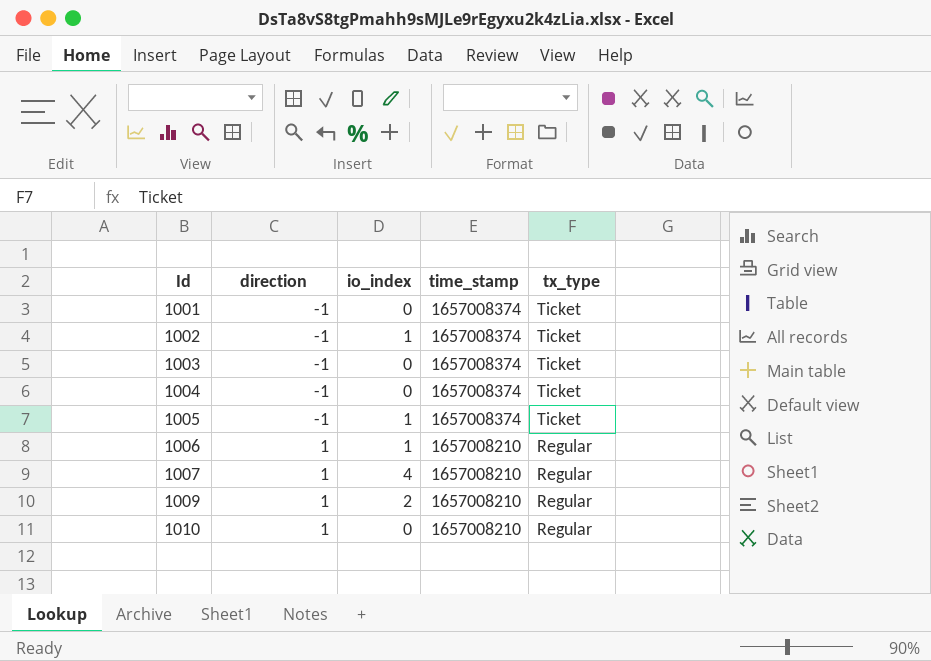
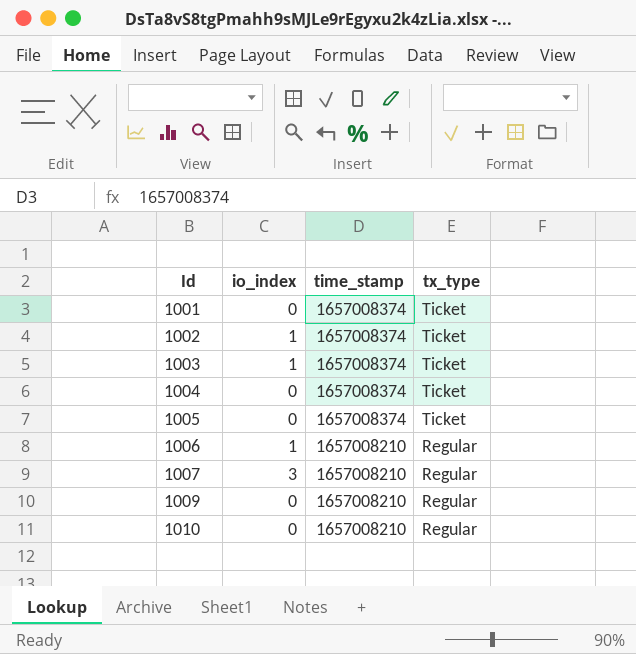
column direction | position: 2 -> none
1003 | io_index: 0 -> 1
1005 | io_index: 1 -> 0
1007 | io_index: 4 -> 3
1009 | io_index: 2 -> 0

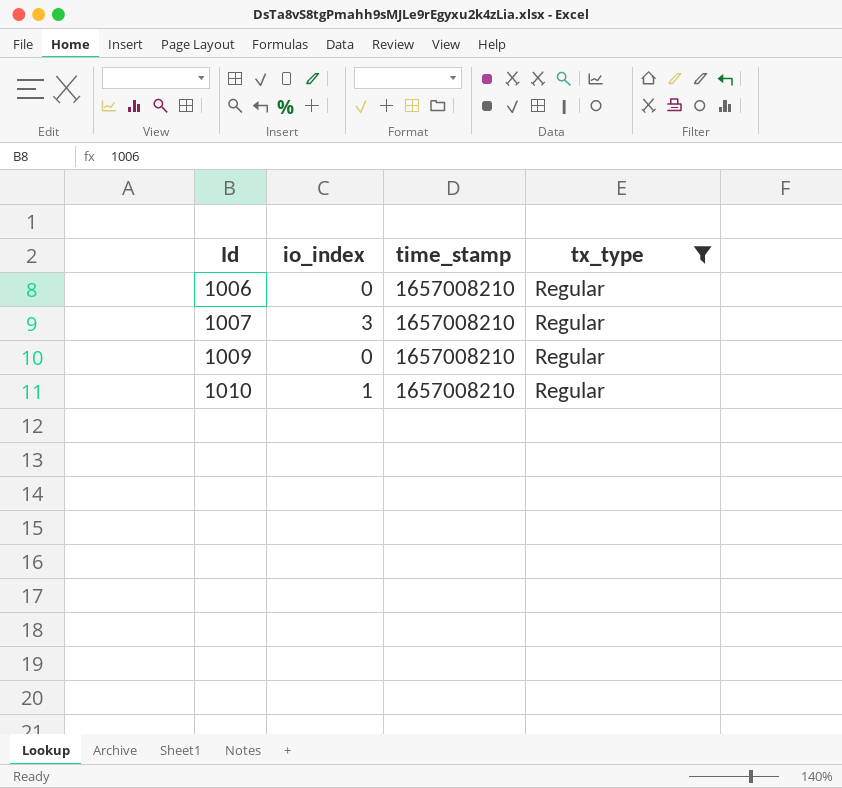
filter: none -> tx_type = Regular
1006 | io_index: 1 -> 0
1010 | io_index: 0 -> 1

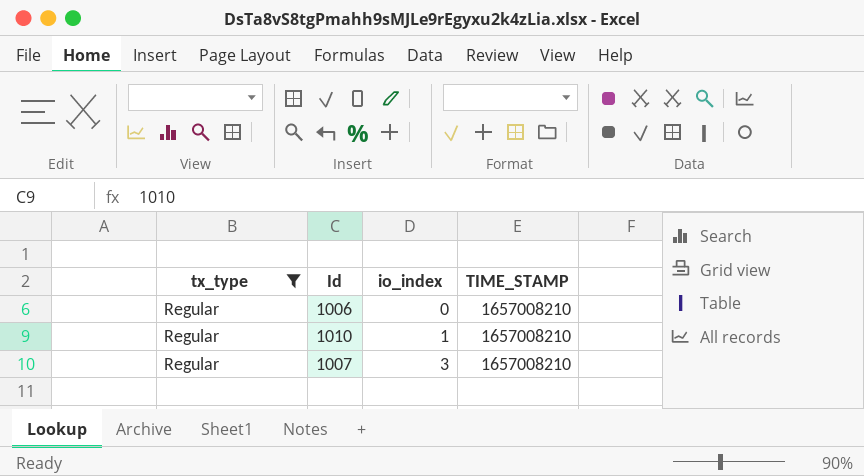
row order: Id ascending -> io_index ascending
column tx_type | position: 4 -> 1
column name: time_stamp -> TIME_STAMP
row 1009: 0 | 1657008210 | Regular -> none

